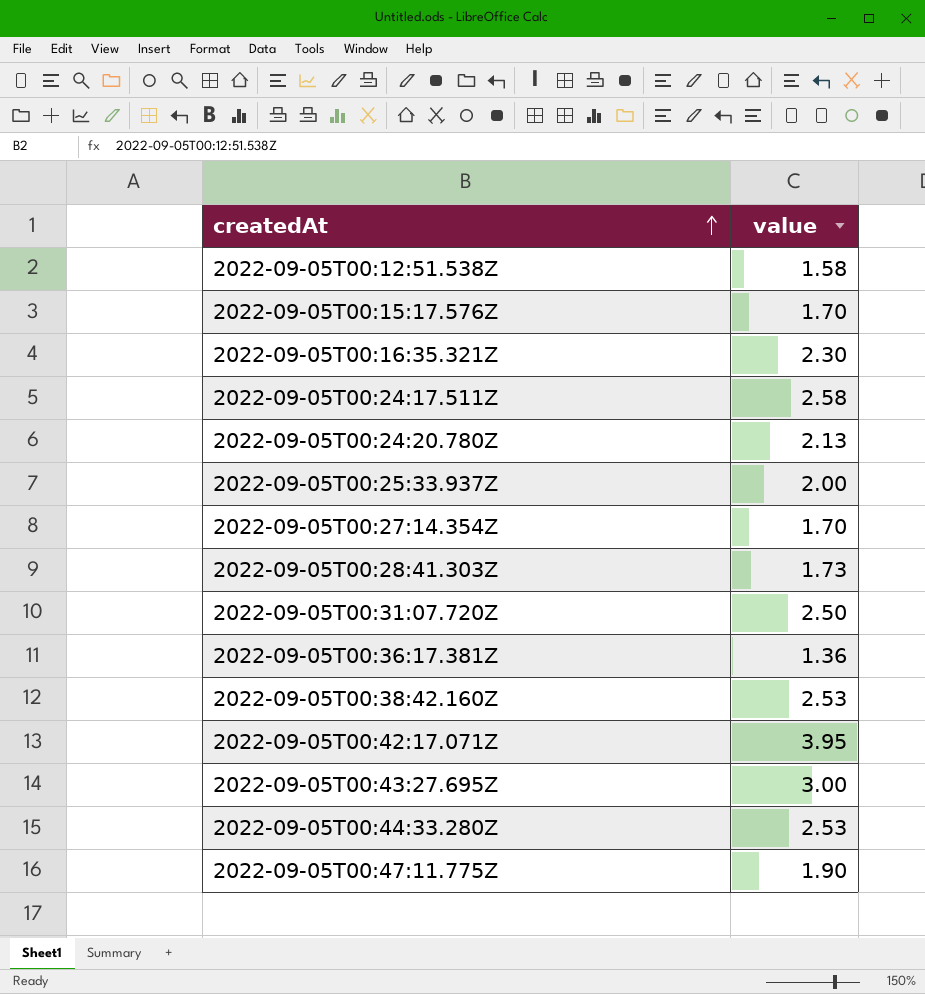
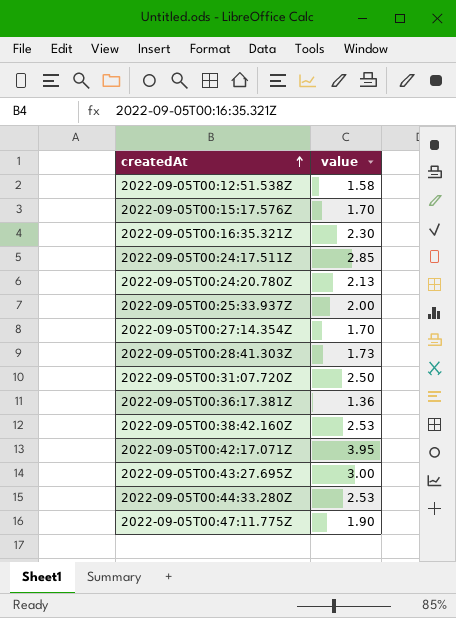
2022-09-05T00:24:17.511Z | value: 2.58 -> 2.85

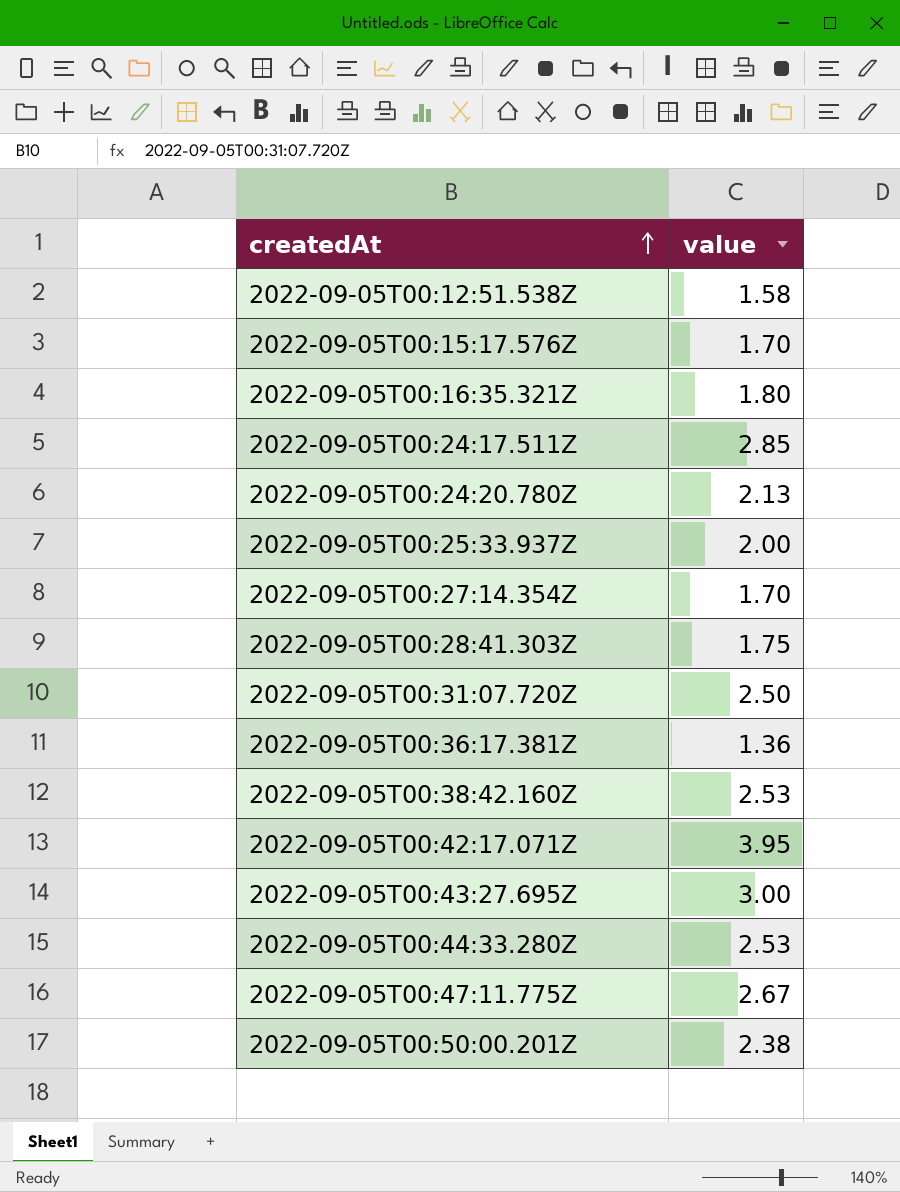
2022-09-05T00:16:35.321Z | value: 2.30 -> 1.80
2022-09-05T00:28:41.303Z | value: 1.73 -> 1.75
2022-09-05T00:47:11.775Z | value: 1.90 -> 2.67
row 2022-09-05T00:50:00.201Z: none -> 2.38

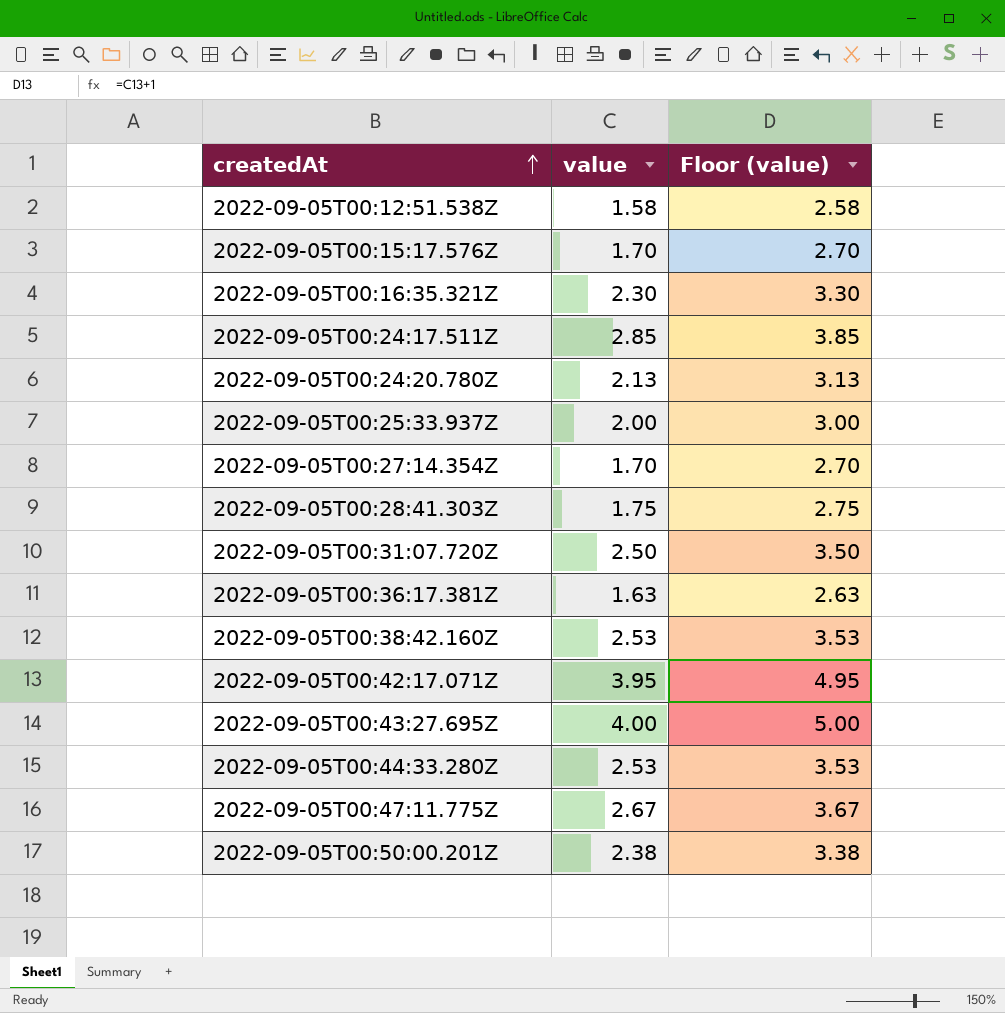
column Floor (value) | formula: none -> [value] + 1
2022-09-05T00:16:35.321Z | value: 1.80 -> 2.30
2022-09-05T00:36:17.381Z | value: 1.36 -> 1.63
2022-09-05T00:43:27.695Z | value: 3.00 -> 4.00

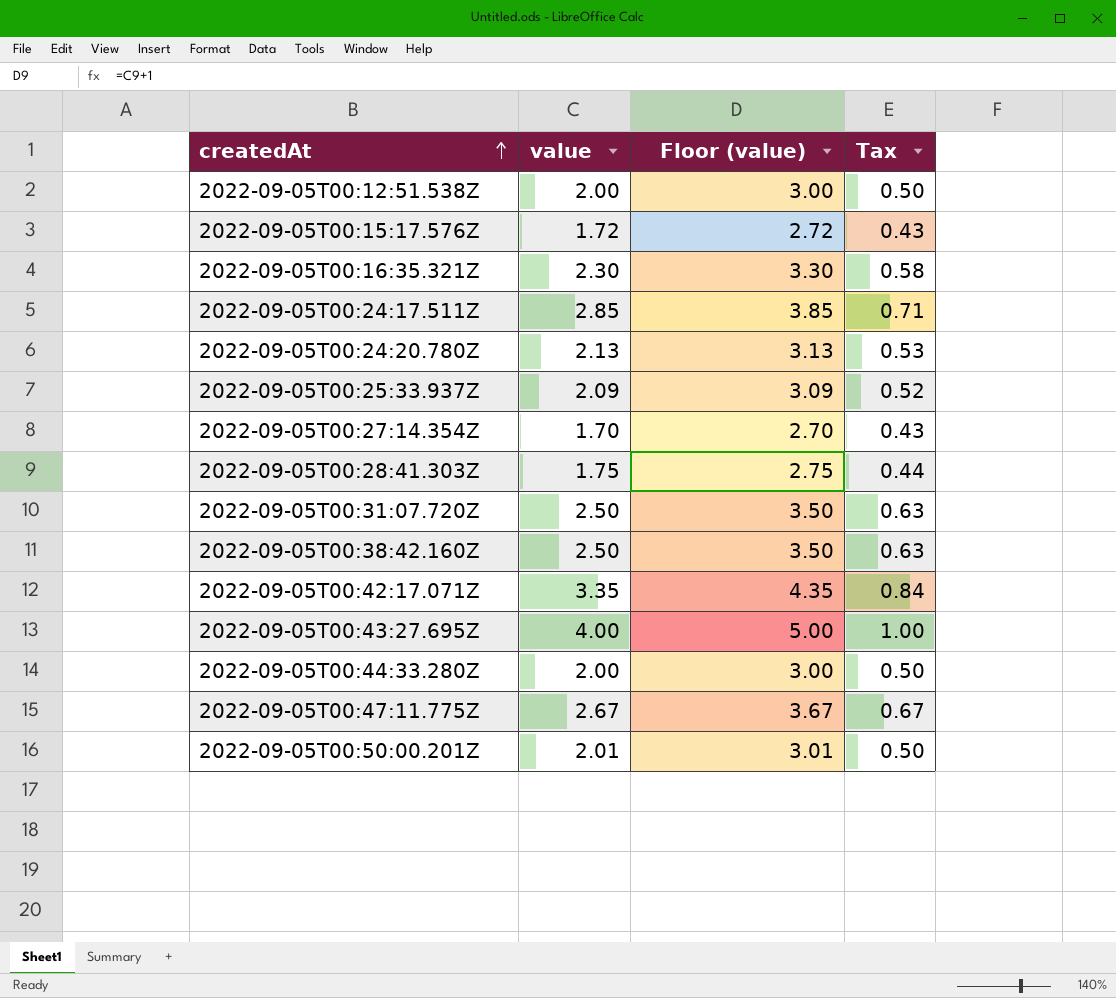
column Tax | formula: none -> [value] * 0.25
row 2022-09-05T00:36:17.381Z: 1.63 | 2.63 -> none
2022-09-05T00:12:51.538Z | value: 1.58 -> 2.00
2022-09-05T00:12:51.538Z | Floor (value): 2.58 -> 3.00
2022-09-05T00:15:17.576Z | value: 1.70 -> 1.72
2022-09-05T00:15:17.576Z | Floor (value): 2.70 -> 2.72
2022-09-05T00:25:33.937Z | value: 2.00 -> 2.09
2022-09-05T00:25:33.937Z | Floor (value): 3.00 -> 3.09
2022-09-05T00:38:42.160Z | value: 2.53 -> 2.50
2022-09-05T00:38:42.160Z | Floor (value): 3.53 -> 3.50
2022-09-05T00:42:17.071Z | value: 3.95 -> 3.35
2022-09-05T00:42:17.071Z | Floor (value): 4.95 -> 4.35
2022-09-05T00:44:33.280Z | value: 2.53 -> 2.00
2022-09-05T00:44:33.280Z | Floor (value): 3.53 -> 3.00
2022-09-05T00:50:00.201Z | value: 2.38 -> 2.01
2022-09-05T00:50:00.201Z | Floor (value): 3.38 -> 3.01

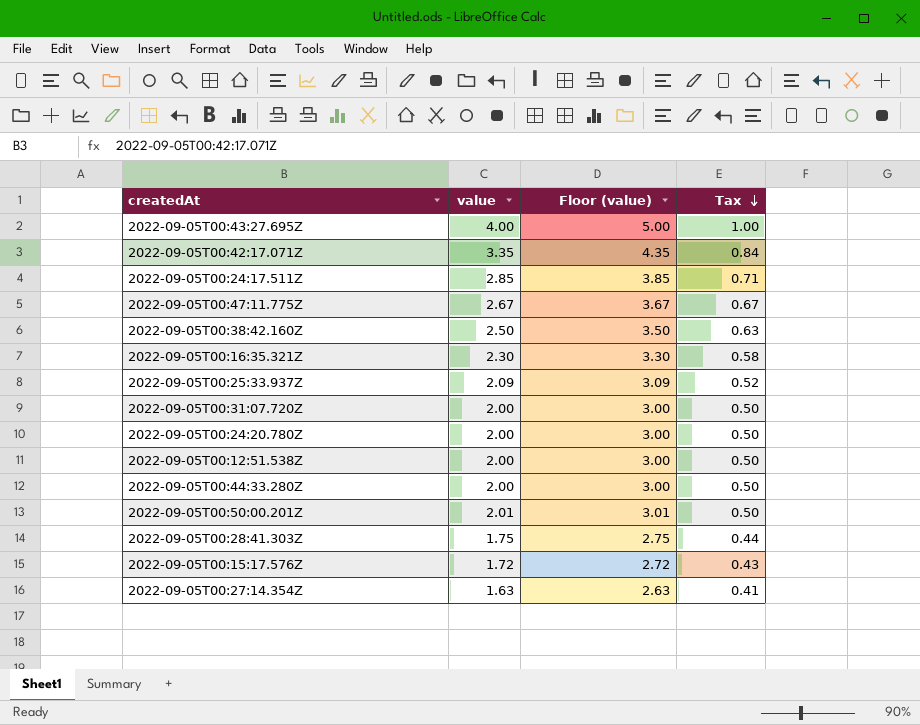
row order: createdAt ascending -> Tax descending
2022-09-05T00:31:07.720Z | value: 2.50 -> 2.00
2022-09-05T00:31:07.720Z | Floor (value): 3.50 -> 3.00
2022-09-05T00:31:07.720Z | Tax: 0.63 -> 0.50
2022-09-05T00:24:20.780Z | value: 2.13 -> 2.00
2022-09-05T00:24:20.780Z | Floor (value): 3.13 -> 3.00
2022-09-05T00:24:20.780Z | Tax: 0.53 -> 0.50
2022-09-05T00:27:14.354Z | value: 1.70 -> 1.63
2022-09-05T00:27:14.354Z | Floor (value): 2.70 -> 2.63
2022-09-05T00:27:14.354Z | Tax: 0.43 -> 0.41

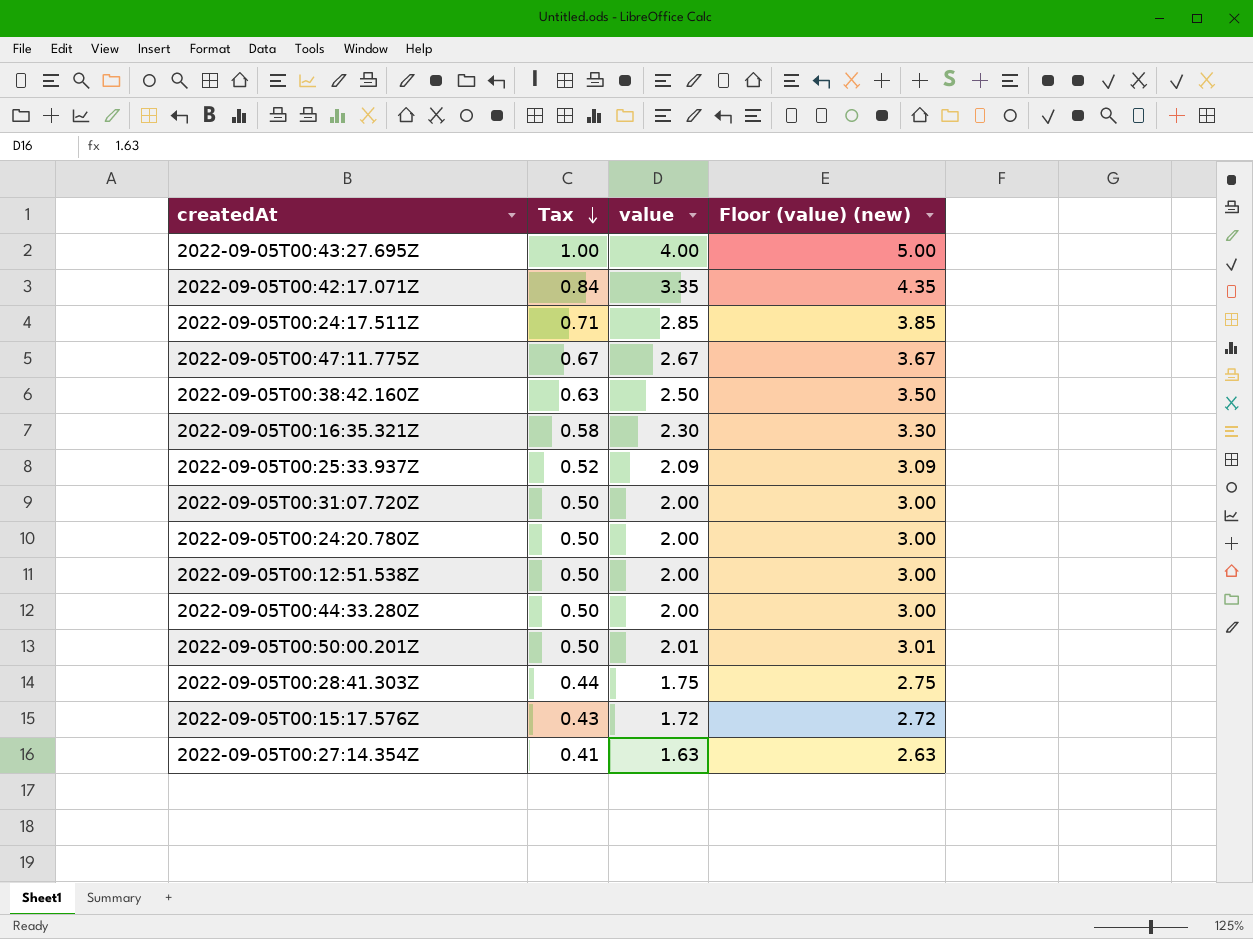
column Tax | position: 4 -> 2
column name: Floor (value) -> Floor (value) (new)

